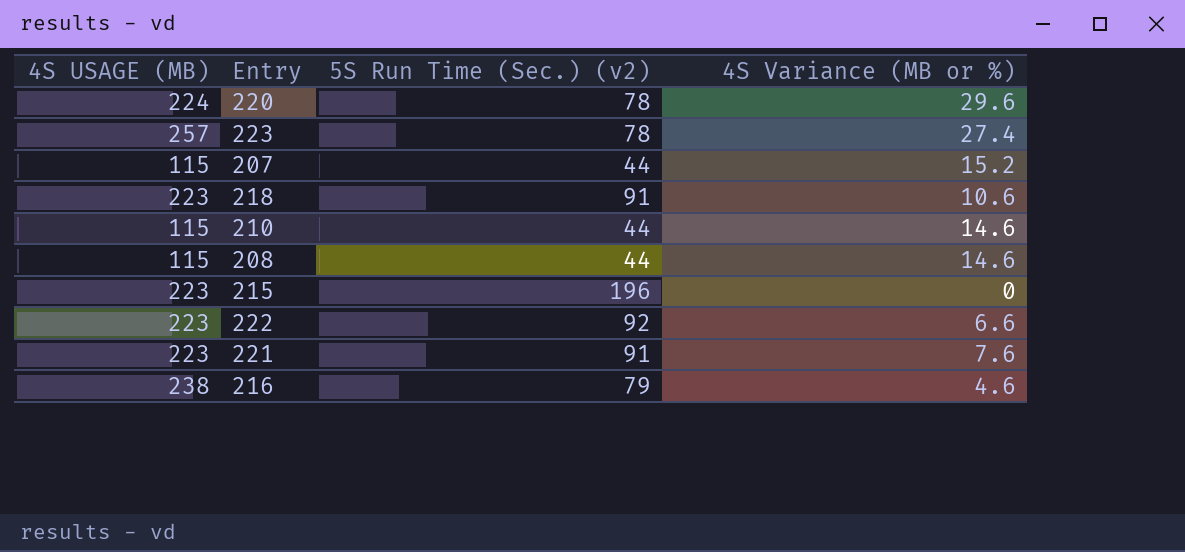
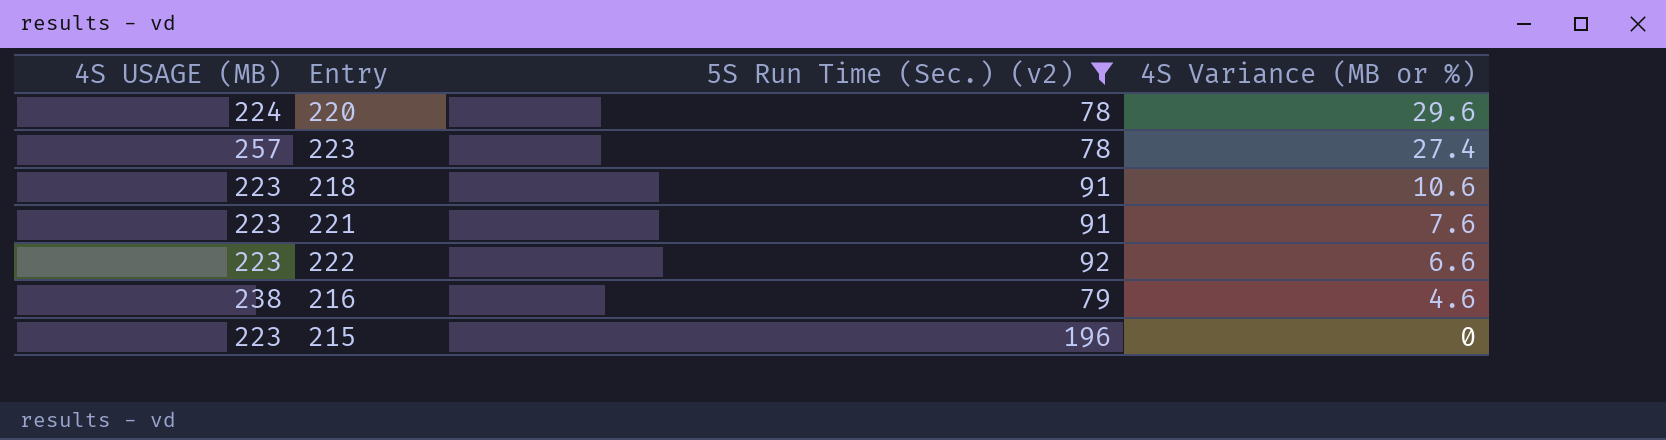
filter: none -> 5S Run Time (Sec.) (v2) != 44
row order: none -> 4S Variance (MB or %) descending

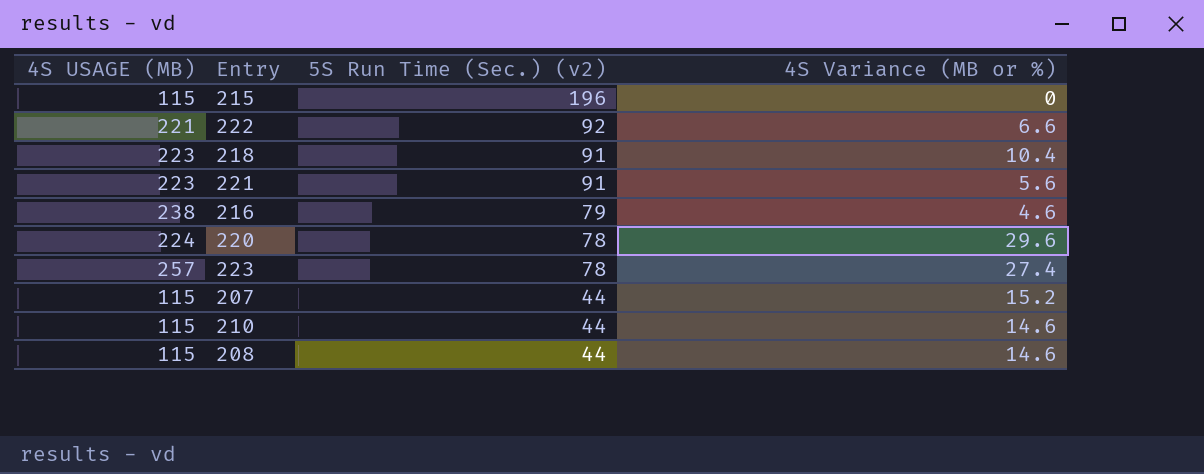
filter: 5S Run Time (Sec.) (v2) != 44 -> none
row order: 4S Variance (MB or %) descending -> 5S Run Time (Sec.) (v2) descending
215 | 4S USAGE (MB): 223 -> 115
222 | 4S USAGE (MB): 223 -> 221
218 | 4S Variance (MB or %): 10.6 -> 10.4
221 | 4S Variance (MB or %): 7.6 -> 5.6

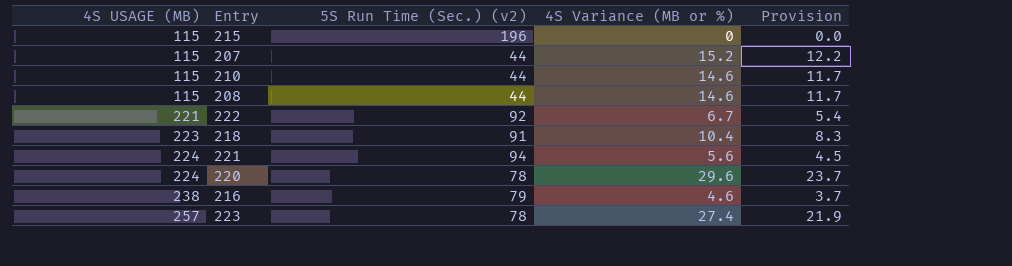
row order: 5S Run Time (Sec.) (v2) descending -> 4S USAGE (MB) ascending
column Provision | formula: none -> [4S Variance (MB or %)] * 0.8
222 | 4S Variance (MB or %): 6.6 -> 6.7
221 | 4S USAGE (MB): 223 -> 224
221 | 5S Run Time (Sec.) (v2): 91 -> 94

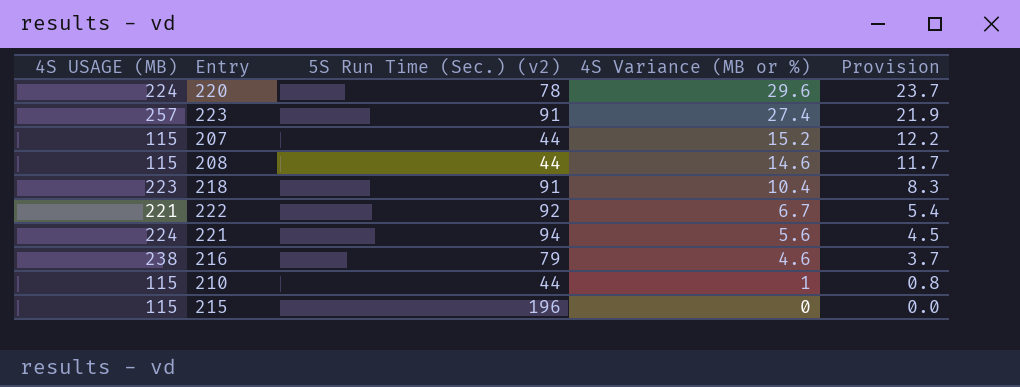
row order: 4S USAGE (MB) ascending -> 4S Variance (MB or %) descending
223 | 5S Run Time (Sec.) (v2): 78 -> 91
210 | 4S Variance (MB or %): 14.6 -> 1
210 | Provision: 11.7 -> 0.8

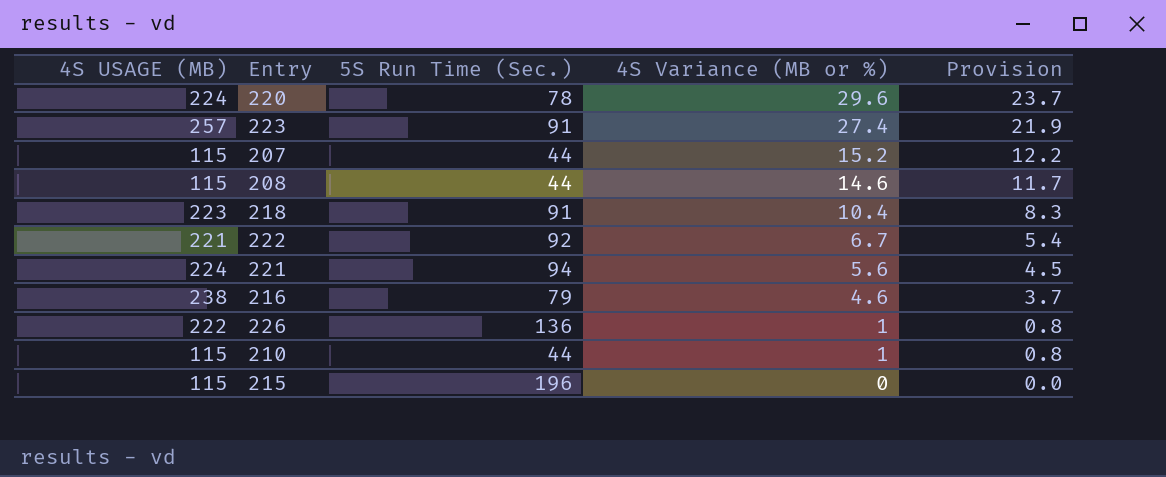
column name: 5S Run Time (Sec.) (v2) -> 5S Run Time (Sec.)
row 226: none -> 222 | 136 | 1 | 0.8

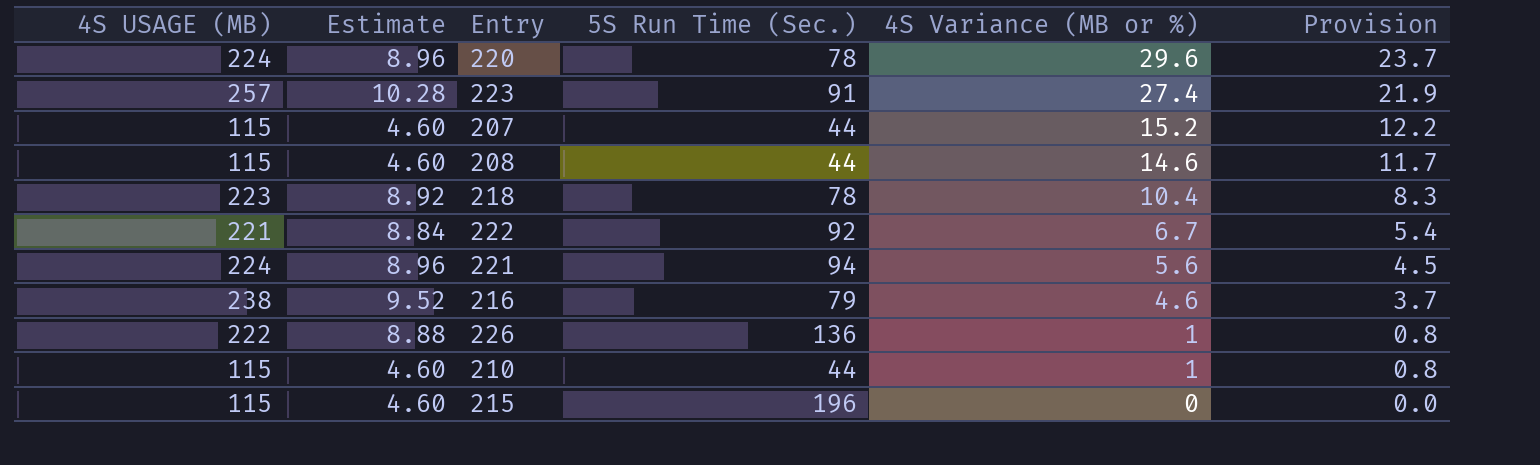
column Estimate | formula: none -> [4S USAGE (MB)] * 0.04
218 | 5S Run Time (Sec.): 91 -> 78

